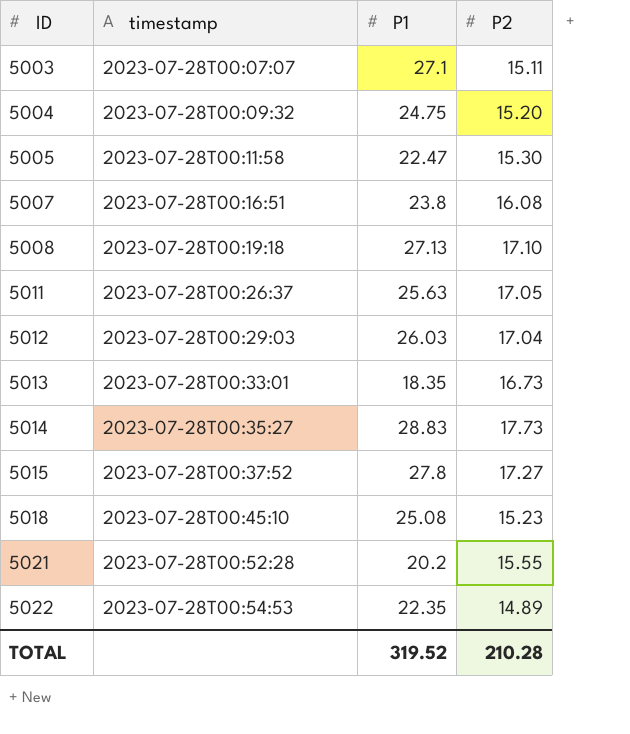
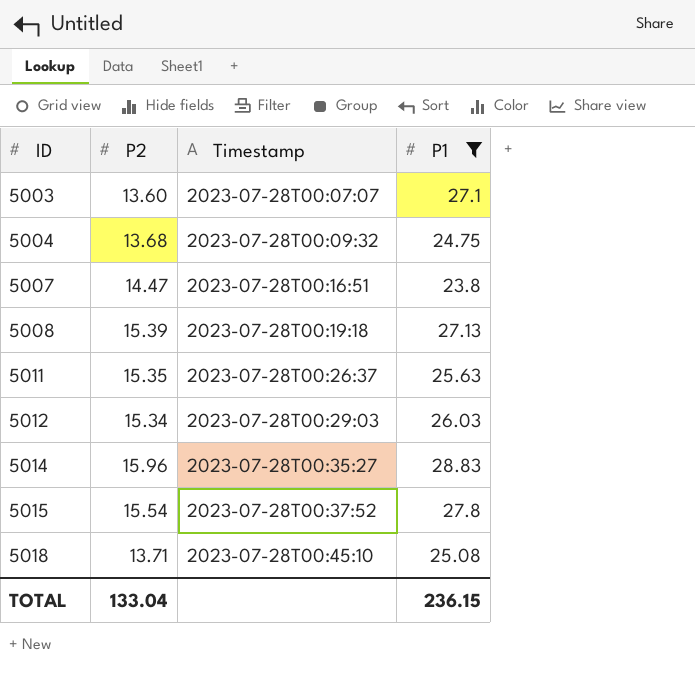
filter: none -> P1 >= 23.8
column P2 | position: 4 -> 2
column name: timestamp -> Timestamp
5003 | P2: 15.11 -> 13.60
5004 | P2: 15.20 -> 13.68
5007 | P2: 16.08 -> 14.47
5008 | P2: 17.10 -> 15.39
5011 | P2: 17.05 -> 15.35
5012 | P2: 17.04 -> 15.34
5014 | P2: 17.73 -> 15.96
5015 | P2: 17.27 -> 15.54
5018 | P2: 15.23 -> 13.71
TOTAL | P2: 210.28 -> 133.04
TOTAL | P1: 319.52 -> 236.15

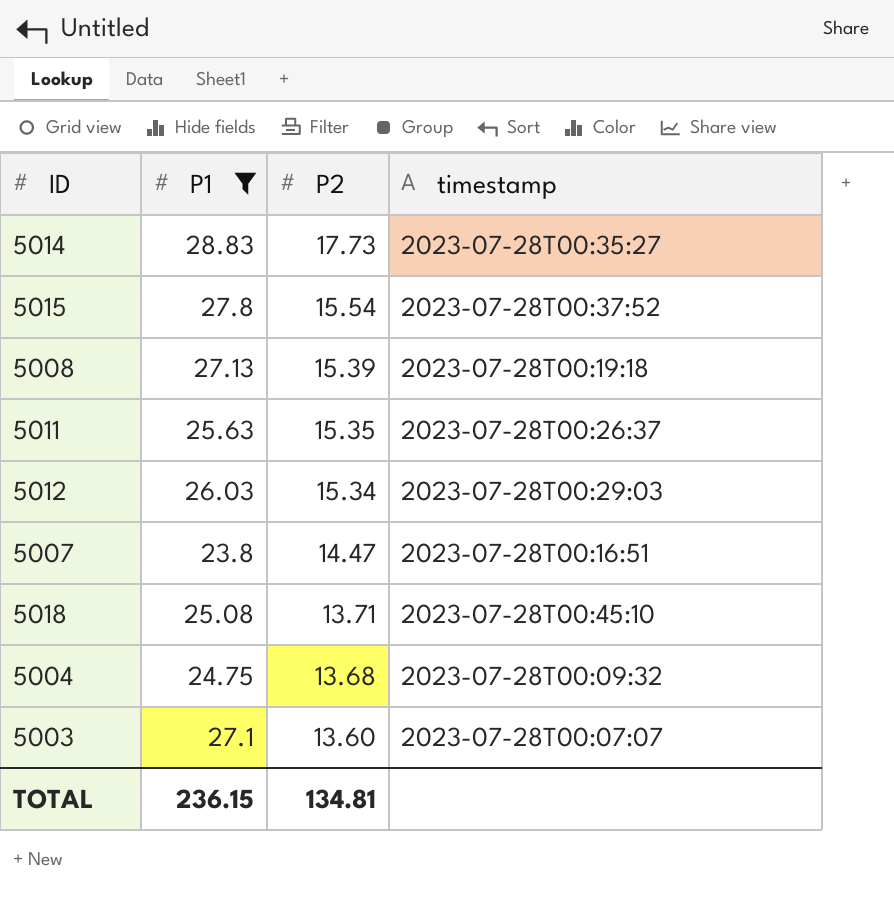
row order: ID ascending -> P2 descending
column P1 | position: 4 -> 2
column name: Timestamp -> timestamp
5014 | P2: 15.96 -> 17.73
TOTAL | P2: 133.04 -> 134.81

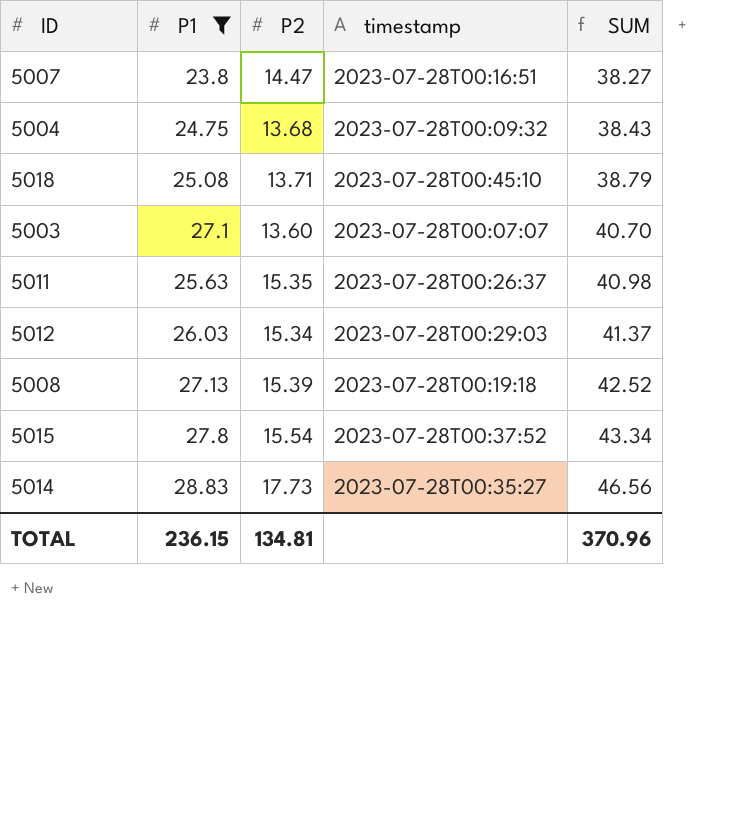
row order: P2 descending -> SUM ascending
column SUM | formula: none -> [P1] + [P2]

